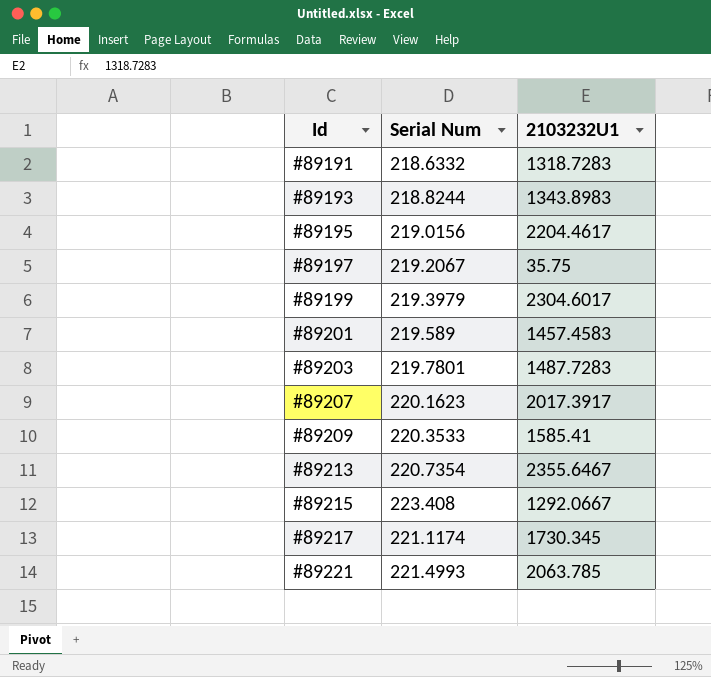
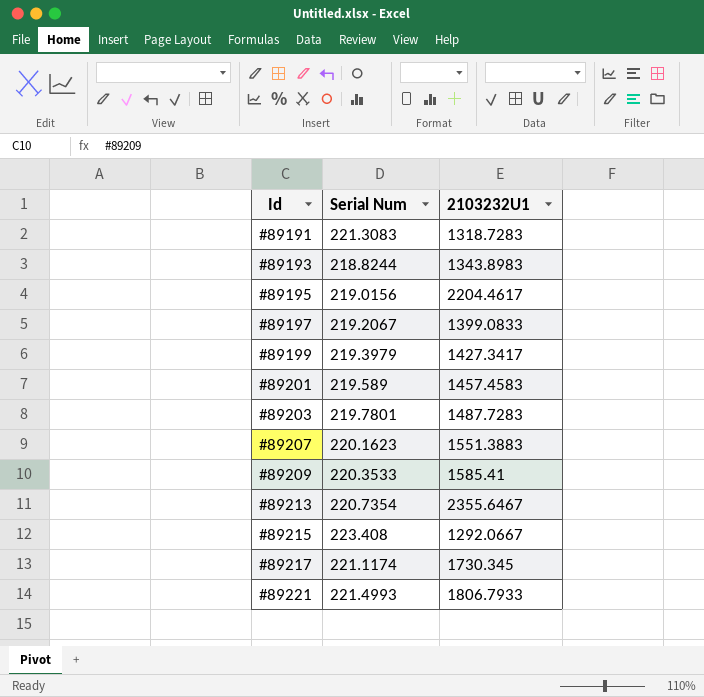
#89191 | Serial Num: 218.6332 -> 221.3083
#89197 | 2103232U1: 35.75 -> 1399.0833
#89199 | 2103232U1: 2304.6017 -> 1427.3417
#89207 | 2103232U1: 2017.3917 -> 1551.3883
#89221 | 2103232U1: 2063.785 -> 1806.7933

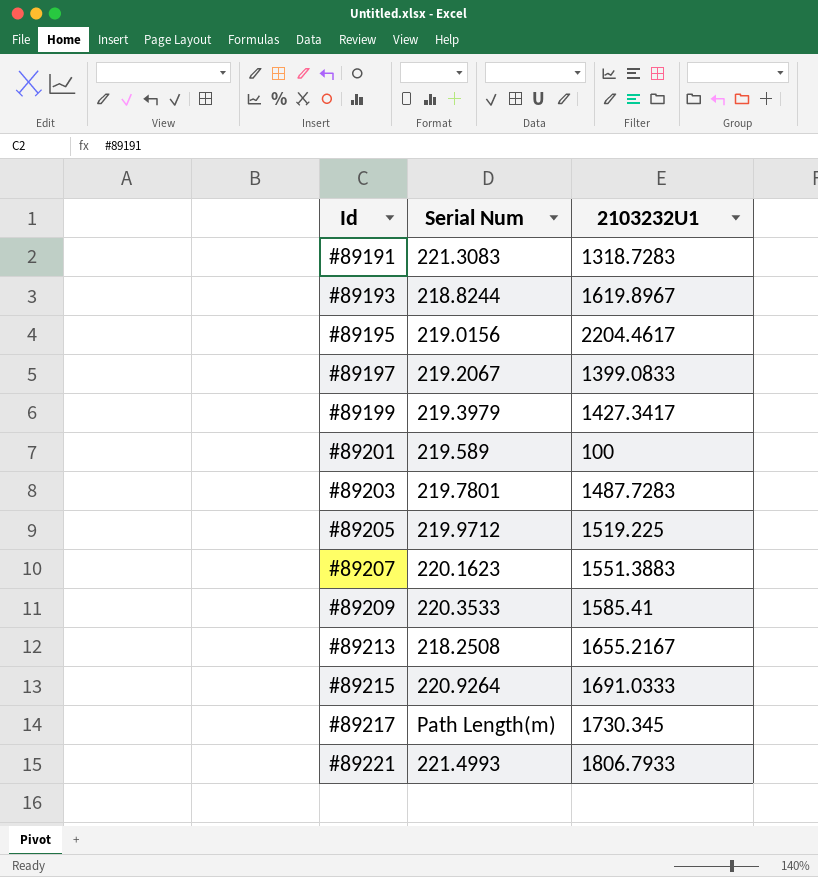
#89193 | 2103232U1: 1343.8983 -> 1619.8967
#89201 | 2103232U1: 1457.4583 -> 100
row #89205: none -> 219.9712 | 1519.225
#89213 | Serial Num: 220.7354 -> 218.2508
#89213 | 2103232U1: 2355.6467 -> 1655.2167
#89215 | Serial Num: 223.408 -> 220.9264
#89215 | 2103232U1: 1292.0667 -> 1691.0333
#89217 | Serial Num: 221.1174 -> Path Length(m)

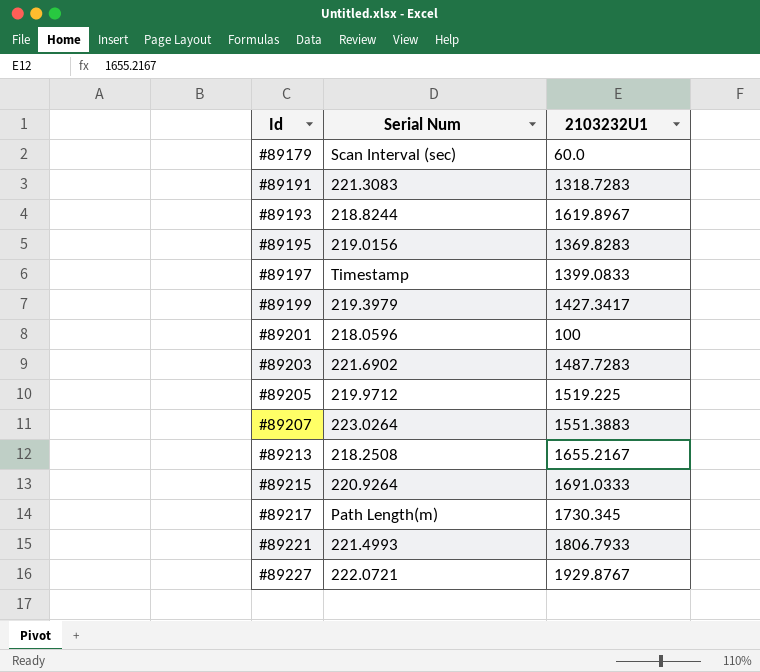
row #89209: 220.3533 | 1585.41 -> none
row #89179: none -> Scan Interval (sec) | 60.0
#89195 | 2103232U1: 2204.4617 -> 1369.8283
#89197 | Serial Num: 219.2067 -> Timestamp
#89201 | Serial Num: 219.589 -> 218.0596
#89203 | Serial Num: 219.7801 -> 221.6902
#89207 | Serial Num: 220.1623 -> 223.0264
row #89227: none -> 222.0721 | 1929.8767

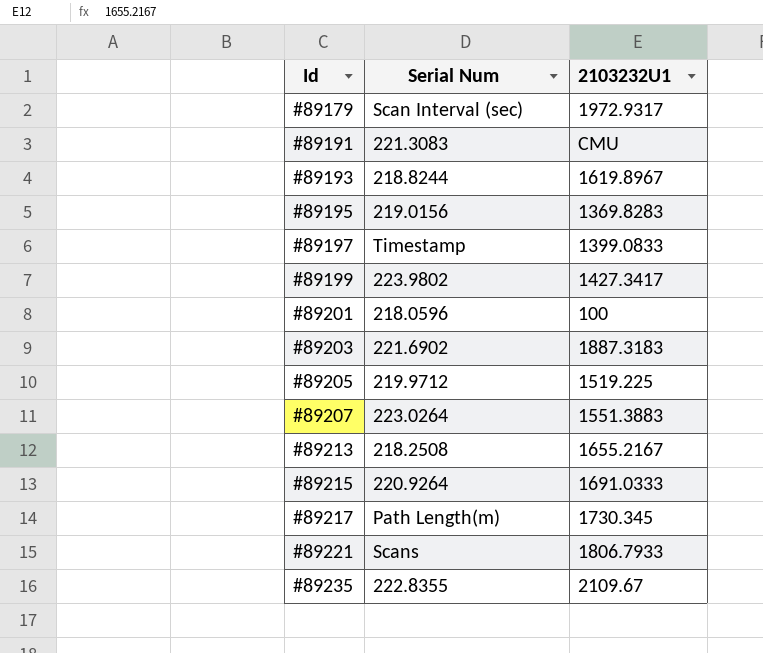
row #89227: 222.0721 | 1929.8767 -> none
#89179 | 2103232U1: 60.0 -> 1972.9317
#89191 | 2103232U1: 1318.7283 -> CMU
#89199 | Serial Num: 219.3979 -> 223.9802
#89203 | 2103232U1: 1487.7283 -> 1887.3183
#89221 | Serial Num: 221.4993 -> Scans
row #89235: none -> 222.8355 | 2109.67

